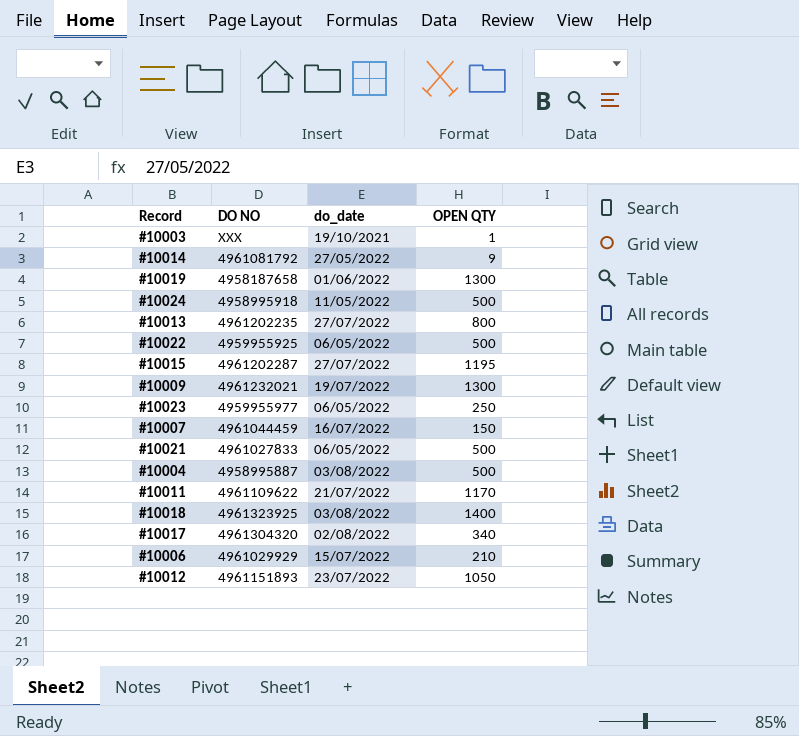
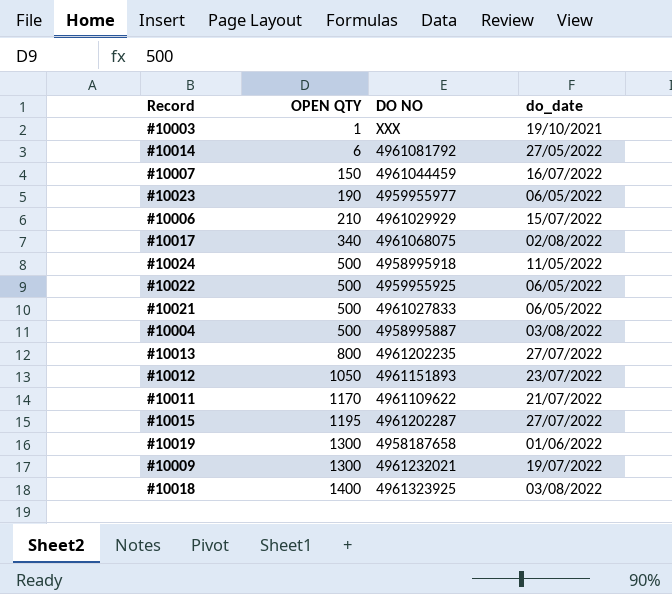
row order: none -> OPEN QTY ascending
column OPEN QTY | position: 4 -> 2
#10014 | OPEN QTY: 9 -> 6
#10023 | OPEN QTY: 250 -> 190
#10017 | DO NO: 4961304320 -> 4961068075

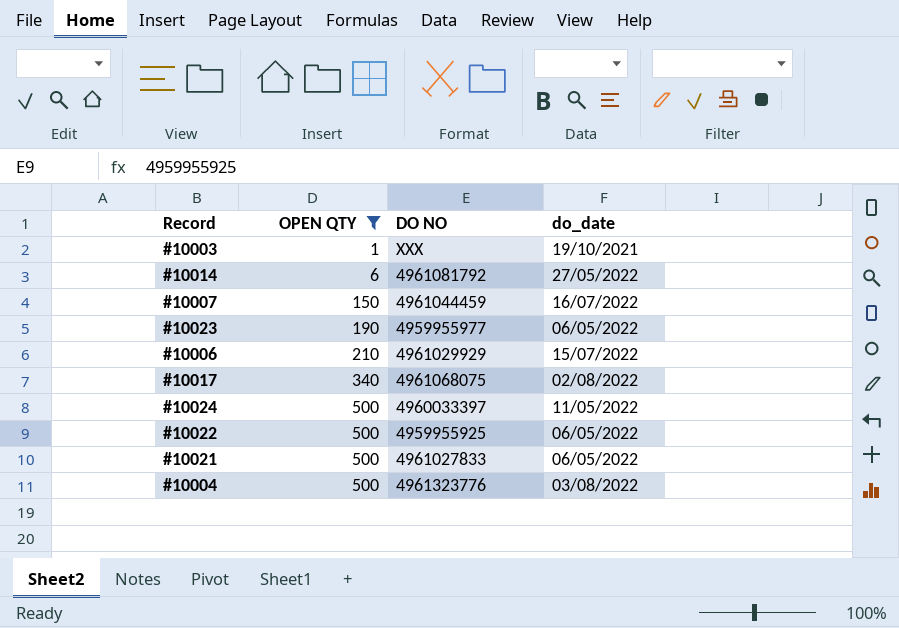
filter: none -> OPEN QTY <= 500
#10024 | DO NO: 4958995918 -> 4960033397
#10004 | DO NO: 4958995887 -> 4961323776

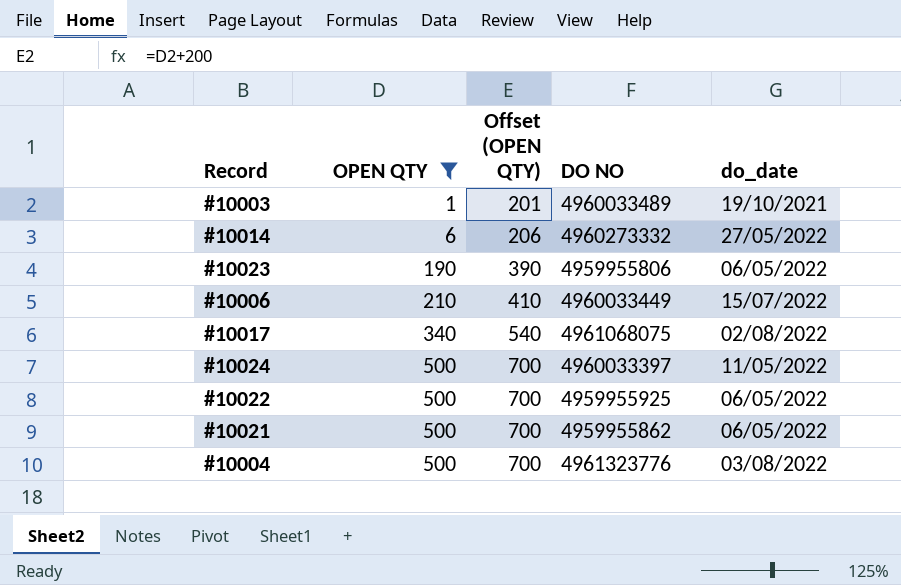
column Offset (OPEN QTY) | formula: none -> [OPEN QTY] + 200
row #10007: 150 | 4961044459 | 16/07/2022 -> none
#10003 | DO NO: XXX -> 4960033489
#10014 | DO NO: 4961081792 -> 4960273332
#10023 | DO NO: 4959955977 -> 4959955806
#10006 | DO NO: 4961029929 -> 4960033449
#10021 | DO NO: 4961027833 -> 4959955862

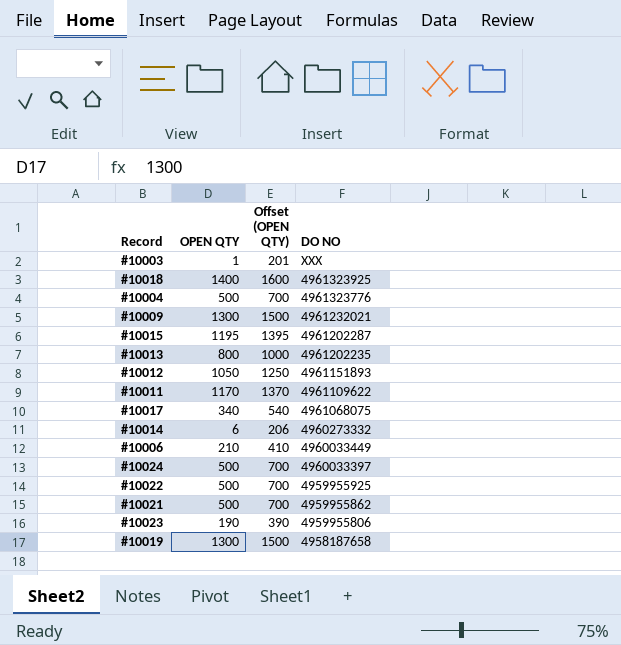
filter: OPEN QTY <= 500 -> none
row order: OPEN QTY ascending -> DO NO descending
column do_date | position: 5 -> none
#10003 | DO NO: 4960033489 -> XXX

